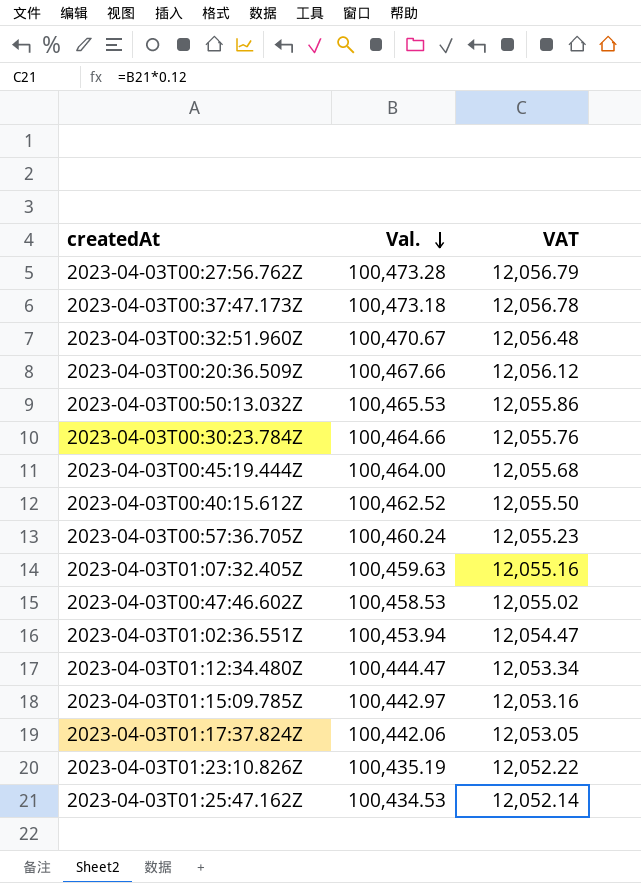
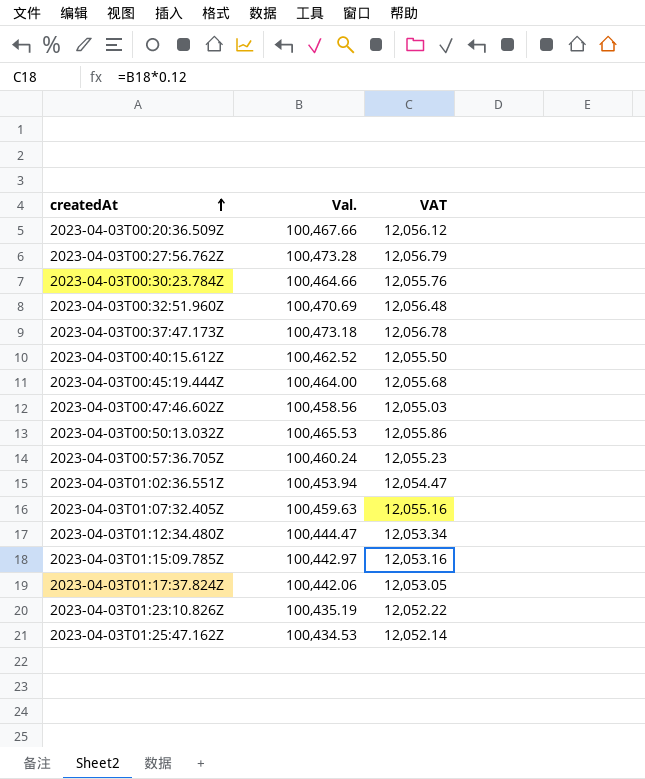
row order: Val. descending -> createdAt ascending
2023-04-03T00:32:51.960Z | Val.: 100,470.67 -> 100,470.69
2023-04-03T00:47:46.602Z | Val.: 100,458.53 -> 100,458.56
2023-04-03T00:47:46.602Z | VAT: 12,055.02 -> 12,055.03

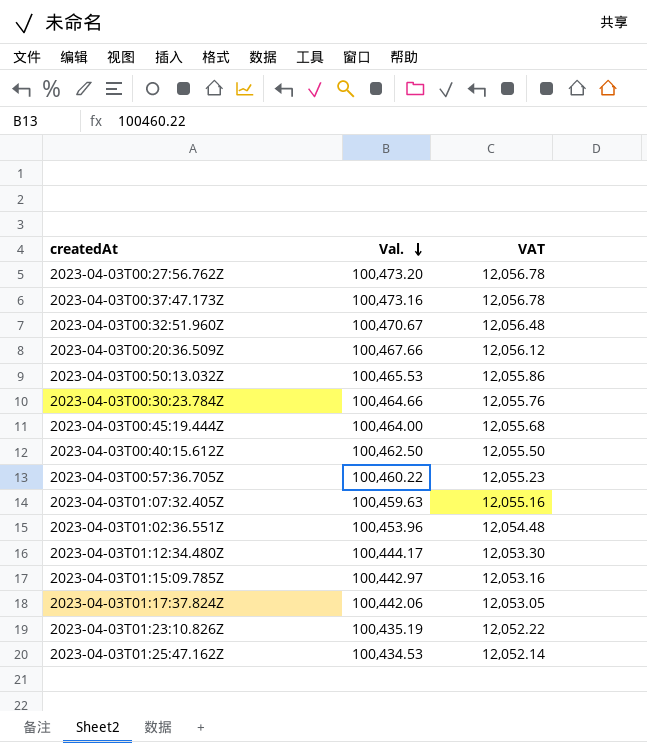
row order: createdAt ascending -> Val. descending
row 2023-04-03T00:47:46.602Z: 100,458.56 | 12,055.03 -> none
2023-04-03T00:27:56.762Z | Val.: 100,473.28 -> 100,473.20
2023-04-03T00:27:56.762Z | VAT: 12,056.79 -> 12,056.78
2023-04-03T00:37:47.173Z | Val.: 100,473.18 -> 100,473.16
2023-04-03T00:32:51.960Z | Val.: 100,470.69 -> 100,470.67
2023-04-03T00:40:15.612Z | Val.: 100,462.52 -> 100,462.50
2023-04-03T00:57:36.705Z | Val.: 100,460.24 -> 100,460.22
2023-04-03T01:02:36.551Z | Val.: 100,453.94 -> 100,453.96
2023-04-03T01:02:36.551Z | VAT: 12,054.47 -> 12,054.48
2023-04-03T01:12:34.480Z | Val.: 100,444.47 -> 100,444.17
2023-04-03T01:12:34.480Z | VAT: 12,053.34 -> 12,053.30

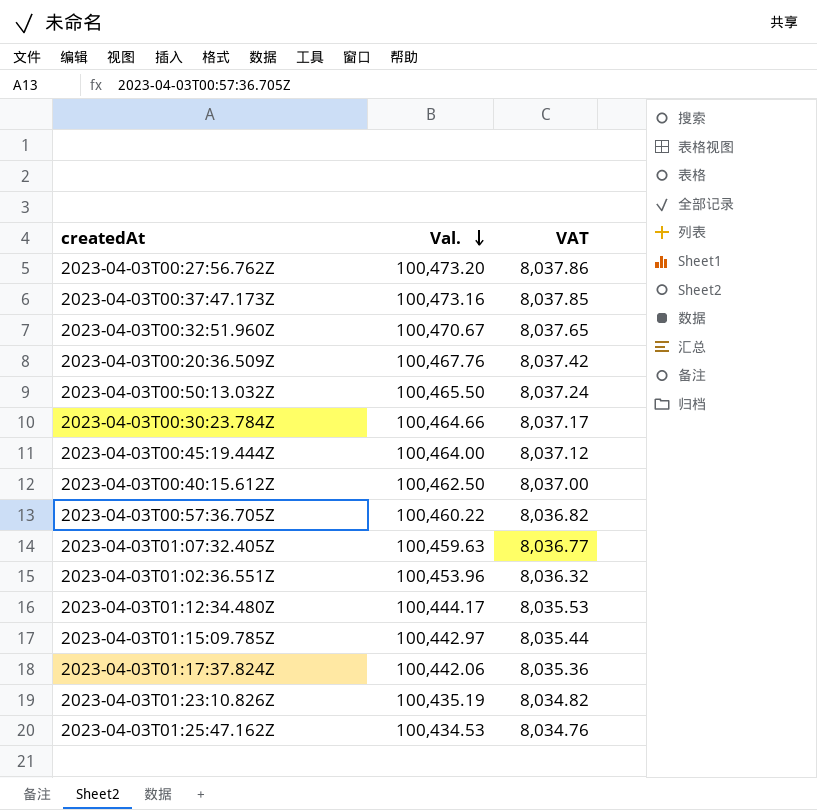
column VAT | formula: [Val.] * 0.12 -> [Val.] * 0.08
2023-04-03T00:20:36.509Z | Val.: 100,467.66 -> 100,467.76
2023-04-03T00:50:13.032Z | Val.: 100,465.53 -> 100,465.50

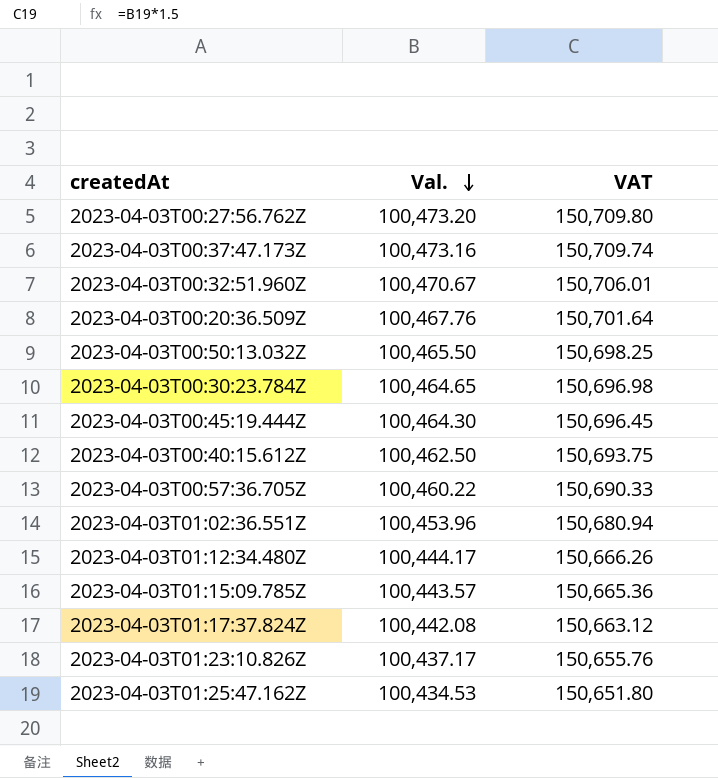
column VAT | formula: [Val.] * 0.08 -> [Val.] * 1.5
row 2023-04-03T01:07:32.405Z: 100,459.63 | 8,036.77 -> none
2023-04-03T00:30:23.784Z | Val.: 100,464.66 -> 100,464.65
2023-04-03T00:45:19.444Z | Val.: 100,464.00 -> 100,464.30
2023-04-03T01:15:09.785Z | Val.: 100,442.97 -> 100,443.57
2023-04-03T01:17:37.824Z | Val.: 100,442.06 -> 100,442.08
2023-04-03T01:23:10.826Z | Val.: 100,435.19 -> 100,437.17

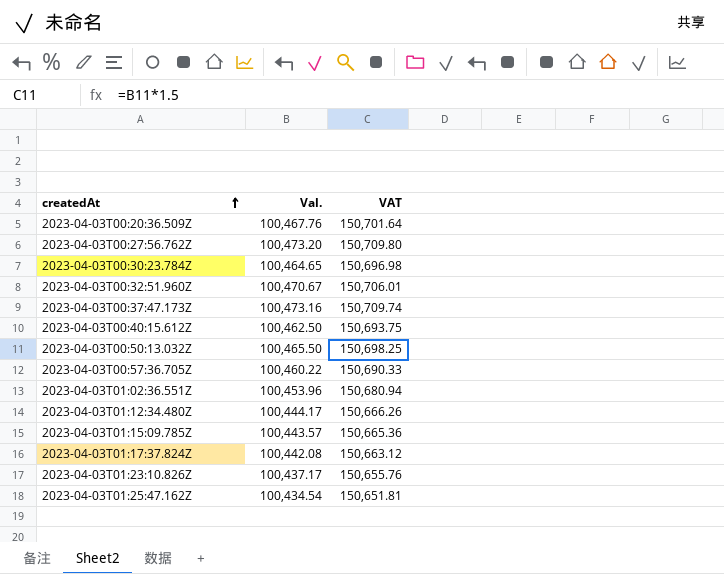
row order: Val. descending -> createdAt ascending
row 2023-04-03T00:45:19.444Z: 100,464.30 | 150,696.45 -> none
2023-04-03T01:25:47.162Z | Val.: 100,434.53 -> 100,434.54
2023-04-03T01:25:47.162Z | VAT: 150,651.80 -> 150,651.81

